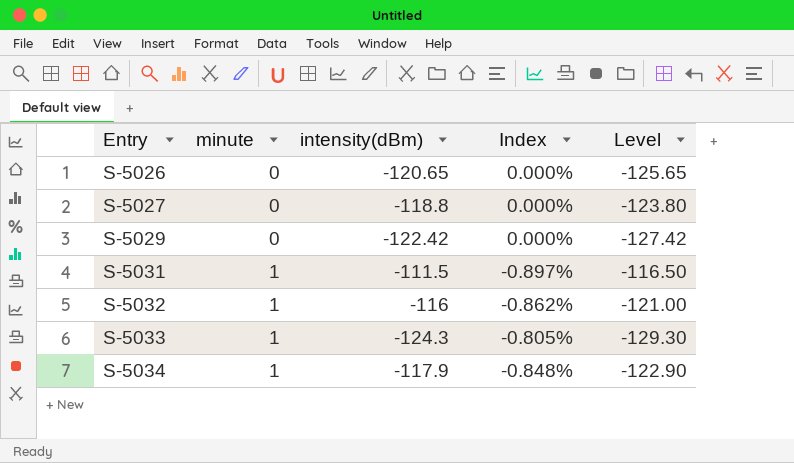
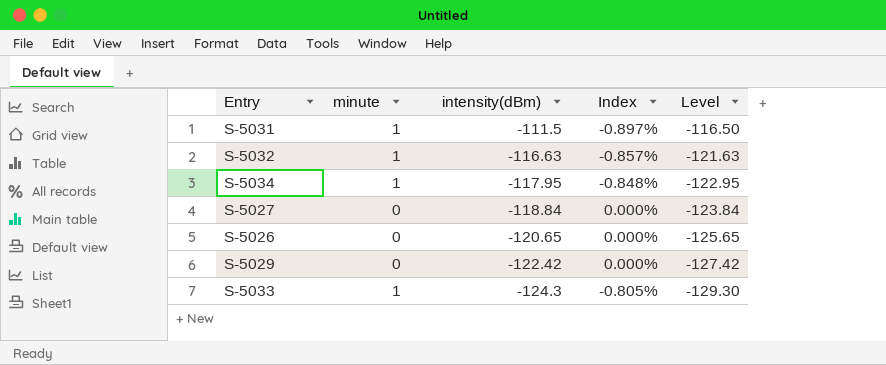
row order: Entry ascending -> intensity(dBm) descending
S-5032 | intensity(dBm): -116 -> -116.63
S-5032 | Index: -0.862% -> -0.857%
S-5032 | Level: -121.00 -> -121.63
S-5034 | intensity(dBm): -117.9 -> -117.95
S-5034 | Level: -122.90 -> -122.95
S-5027 | intensity(dBm): -118.8 -> -118.84
S-5027 | Level: -123.80 -> -123.84

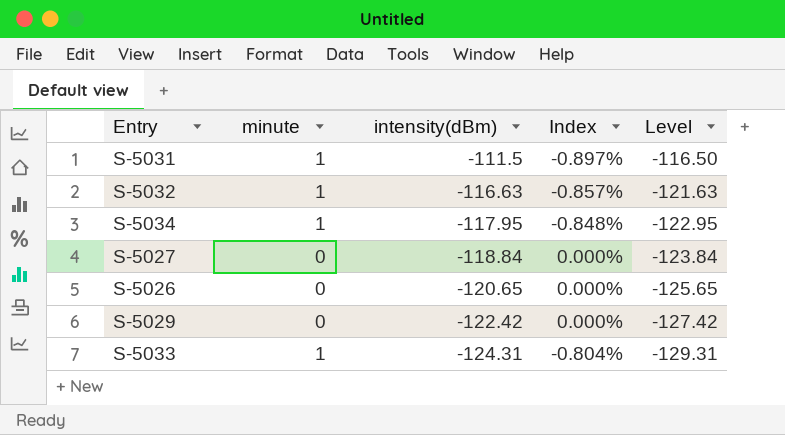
S-5033 | intensity(dBm): -124.3 -> -124.31
S-5033 | Index: -0.805% -> -0.804%
S-5033 | Level: -129.30 -> -129.31

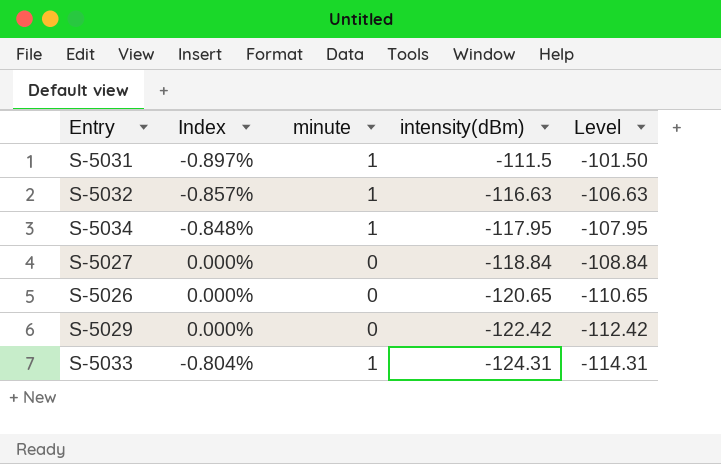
column Index | position: 4 -> 2
column Level | formula: [intensity(dBm)] - 5 -> [intensity(dBm)] + 10

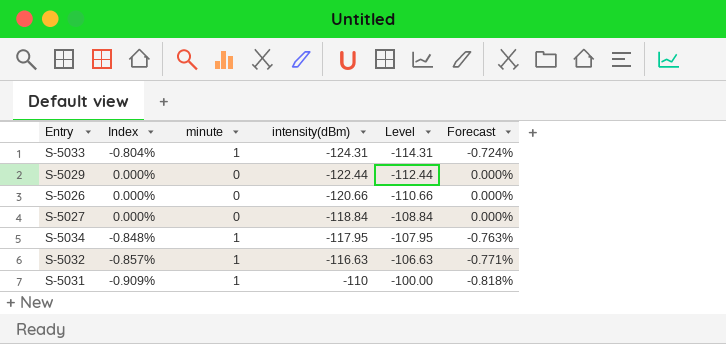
row order: intensity(dBm) descending -> intensity(dBm) ascending
column Forecast | formula: none -> [Index] * 0.9
S-5029 | intensity(dBm): -122.42 -> -122.44
S-5029 | Level: -112.42 -> -112.44
S-5026 | intensity(dBm): -120.65 -> -120.66
S-5026 | Level: -110.65 -> -110.66
S-5031 | Index: -0.897% -> -0.909%
S-5031 | intensity(dBm): -111.5 -> -110
S-5031 | Level: -101.50 -> -100.00

